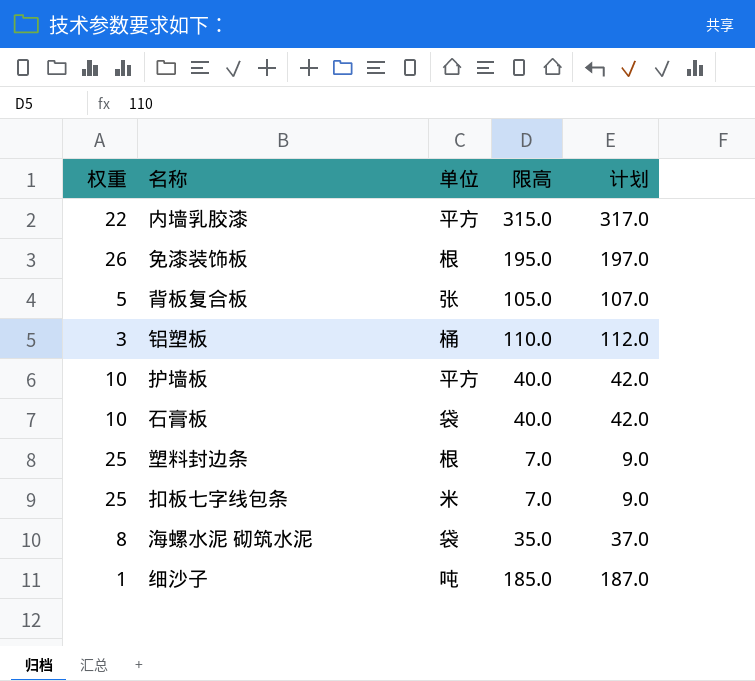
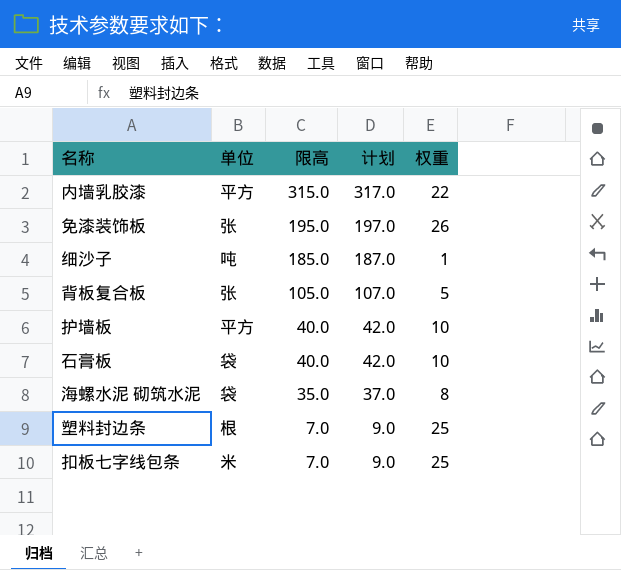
row order: none -> 限高 descending
column 权重 | position: 1 -> 5
row 铝塑板: 3 | 桶 | 110.0 | 112.0 -> none
免漆装饰板 | 单位: 根 -> 张

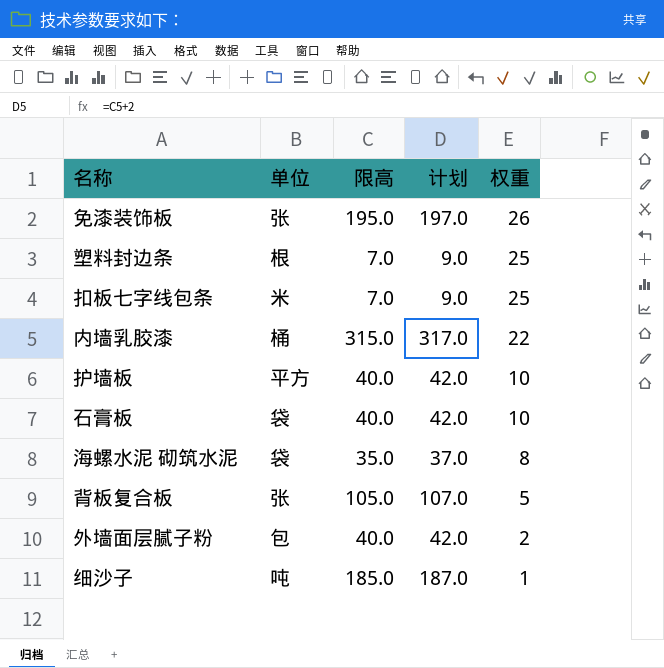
row order: 限高 descending -> 权重 descending
内墙乳胶漆 | 单位: 平方 -> 桶
row 外墙面层腻子粉: none -> 包 | 40.0 | 42.0 | 2

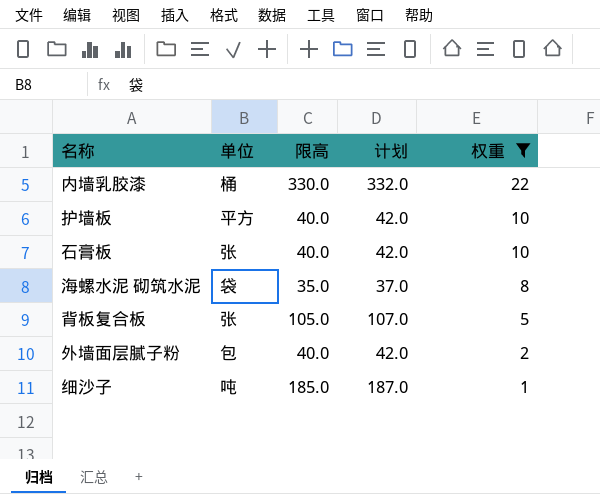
filter: none -> 权重 <= 22
内墙乳胶漆 | 限高: 315.0 -> 330.0
内墙乳胶漆 | 计划: 317.0 -> 332.0
石膏板 | 单位: 袋 -> 张

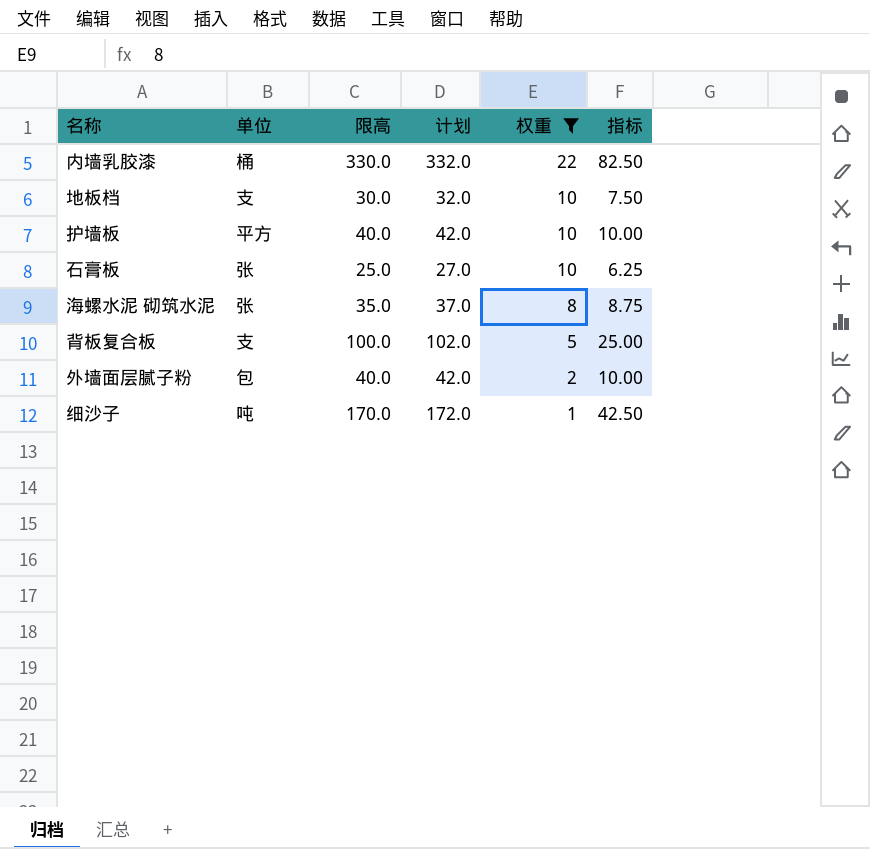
column 指标 | formula: none -> [限高] * 0.25
row 地板档: none -> 支 | 30.0 | 32.0 | 10 | 7.50
石膏板 | 限高: 40.0 -> 25.0
石膏板 | 计划: 42.0 -> 27.0
海螺水泥 砌筑水泥 | 单位: 袋 -> 张
背板复合板 | 单位: 张 -> 支
背板复合板 | 限高: 105.0 -> 100.0
背板复合板 | 计划: 107.0 -> 102.0
细沙子 | 限高: 185.0 -> 170.0
细沙子 | 计划: 187.0 -> 172.0

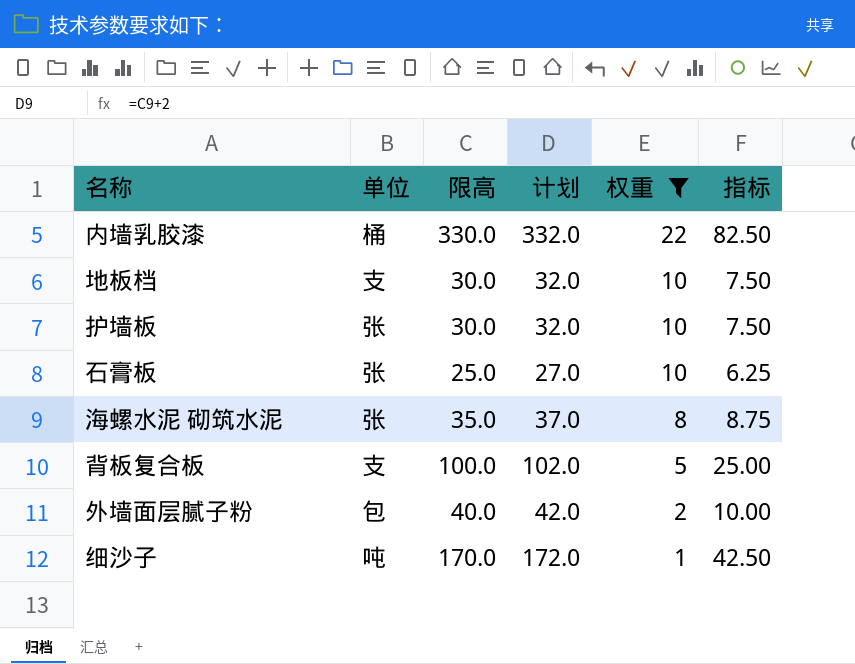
护墙板 | 单位: 平方 -> 张
护墙板 | 限高: 40.0 -> 30.0
护墙板 | 计划: 42.0 -> 32.0
护墙板 | 指标: 10.00 -> 7.50

